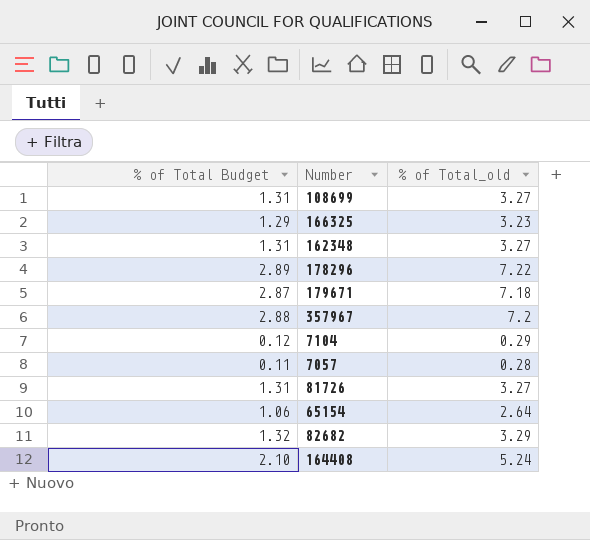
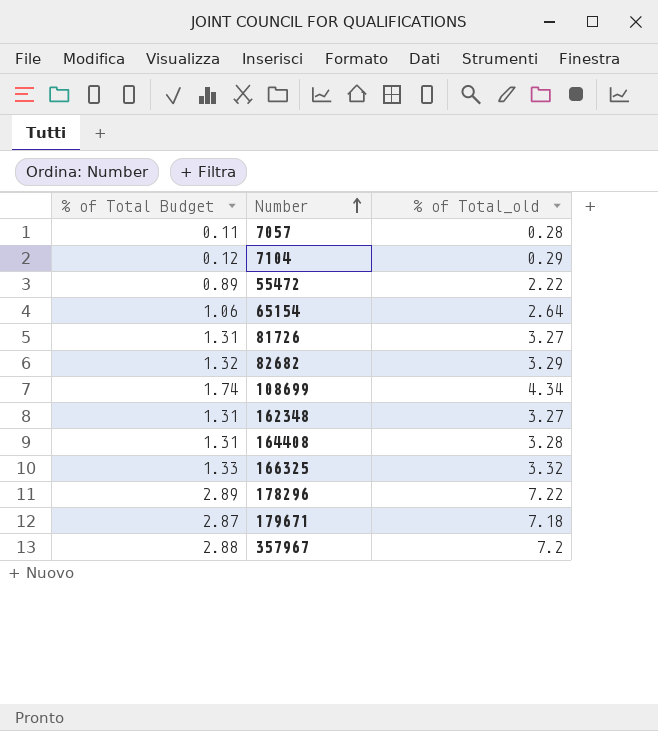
row order: none -> Number ascending
row 55472: none -> 0.89 | 2.22
108699 | % of Total Budget: 1.31 -> 1.74
108699 | % of Total_old: 3.27 -> 4.34
164408 | % of Total Budget: 2.10 -> 1.31
164408 | % of Total_old: 5.24 -> 3.28
166325 | % of Total Budget: 1.29 -> 1.33
166325 | % of Total_old: 3.23 -> 3.32

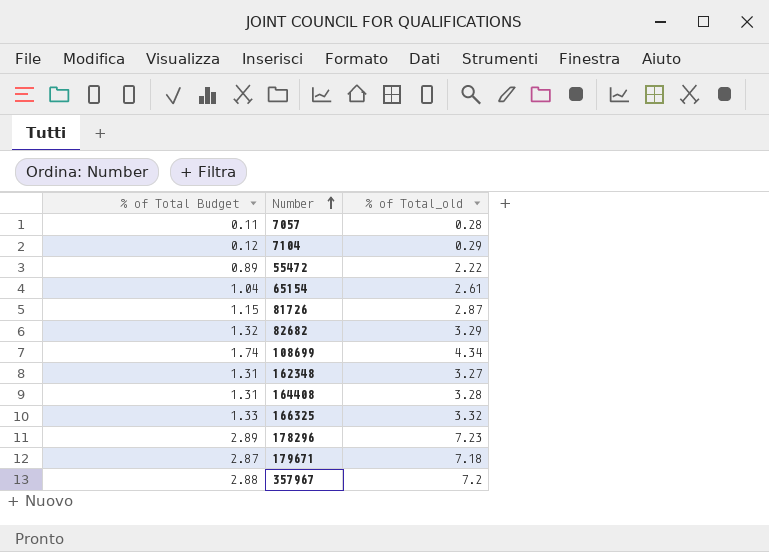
65154 | % of Total Budget: 1.06 -> 1.04
65154 | % of Total_old: 2.64 -> 2.61
81726 | % of Total Budget: 1.31 -> 1.15
81726 | % of Total_old: 3.27 -> 2.87
178296 | % of Total_old: 7.22 -> 7.23

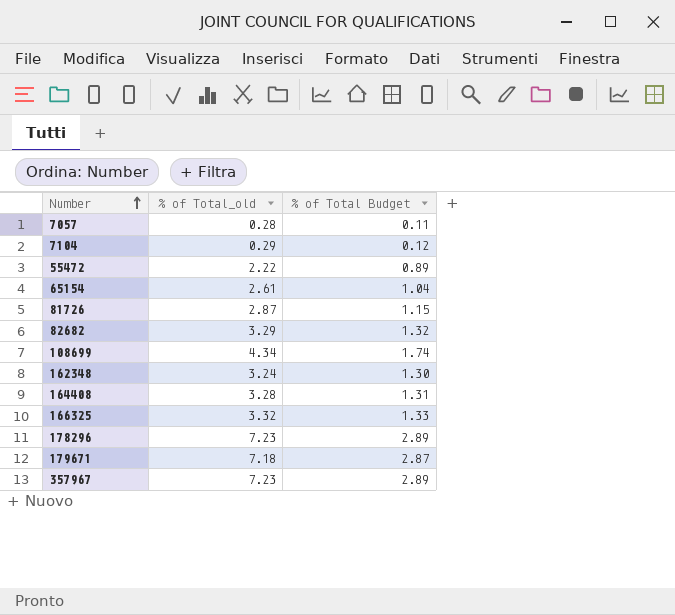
column % of Total Budget | position: 1 -> 3
162348 | % of Total_old: 3.27 -> 3.24
162348 | % of Total Budget: 1.31 -> 1.30
357967 | % of Total_old: 7.2 -> 7.23
357967 | % of Total Budget: 2.88 -> 2.89

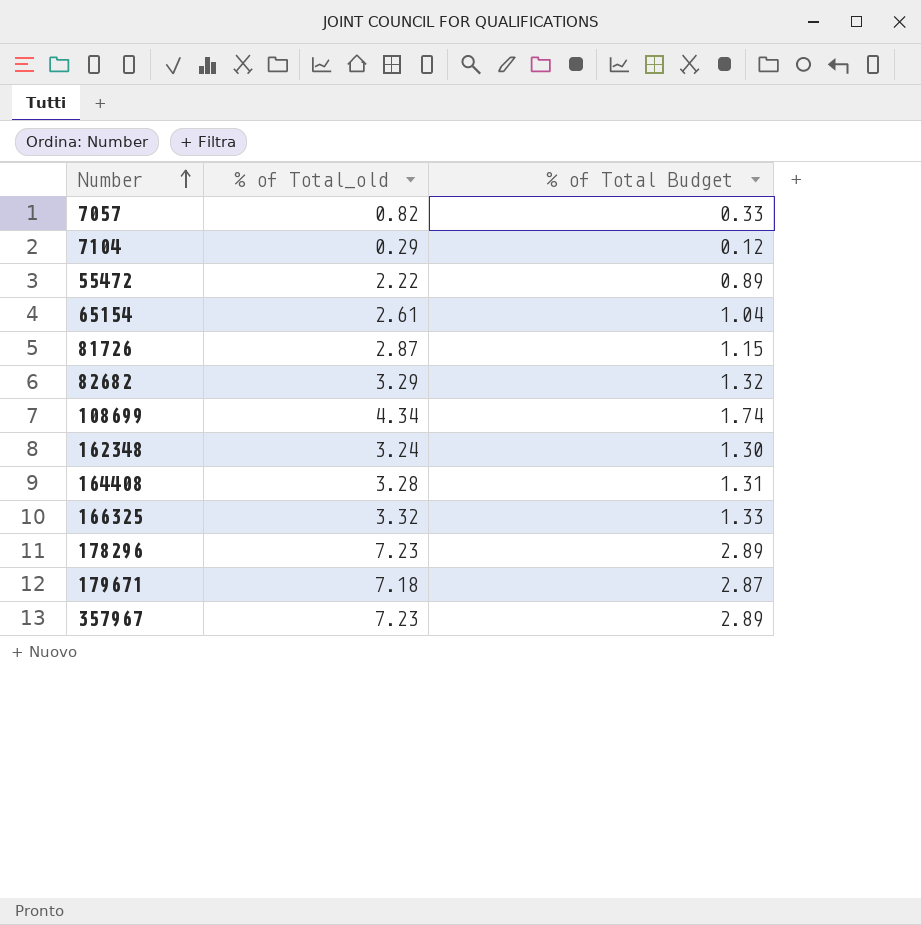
7057 | % of Total_old: 0.28 -> 0.82
7057 | % of Total Budget: 0.11 -> 0.33

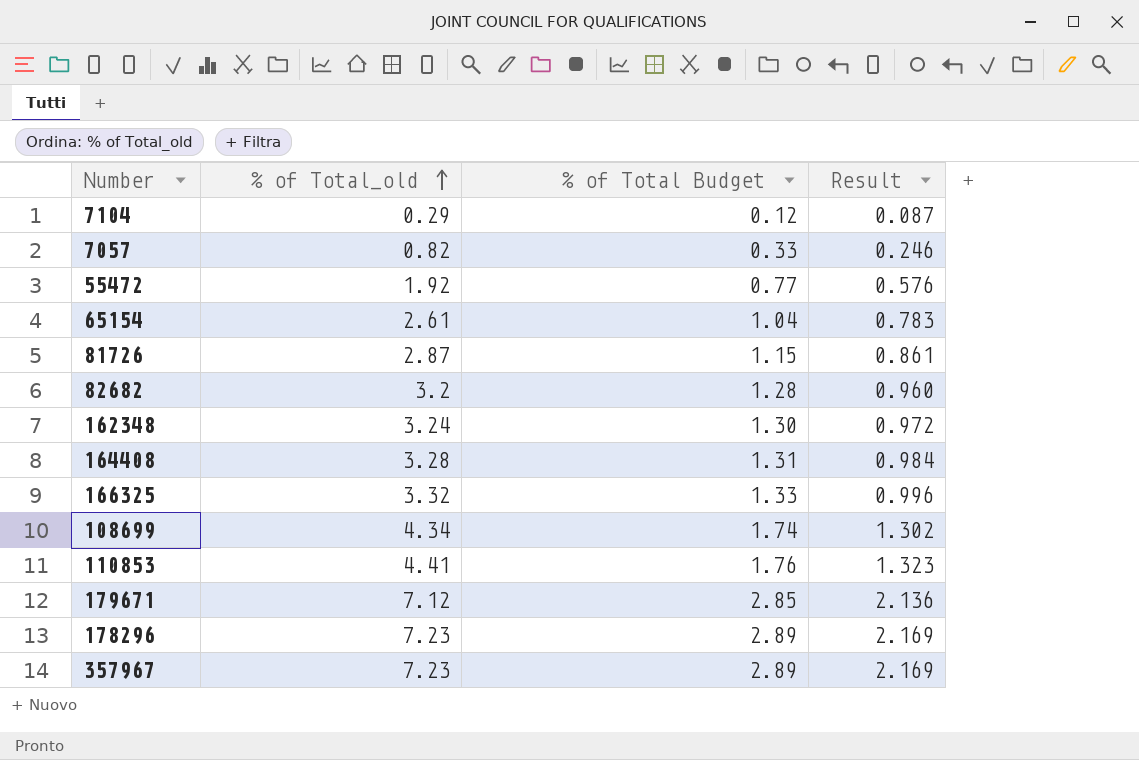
row order: Number ascending -> % of Total_old ascending
column Result | formula: none -> [% of Total_old] * 0.3
55472 | % of Total_old: 2.22 -> 1.92
55472 | % of Total Budget: 0.89 -> 0.77
82682 | % of Total_old: 3.29 -> 3.2
82682 | % of Total Budget: 1.32 -> 1.28
row 110853: none -> 4.41 | 1.76 | 1.323
179671 | % of Total_old: 7.18 -> 7.12
179671 | % of Total Budget: 2.87 -> 2.85

